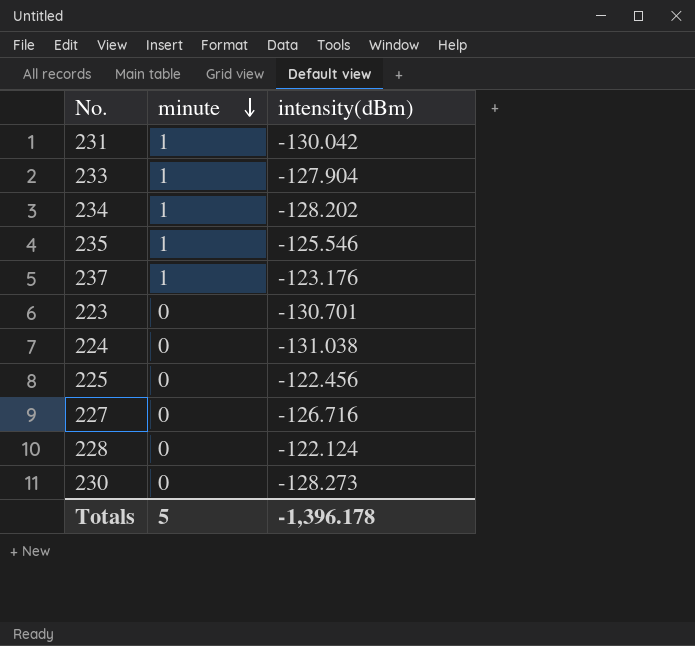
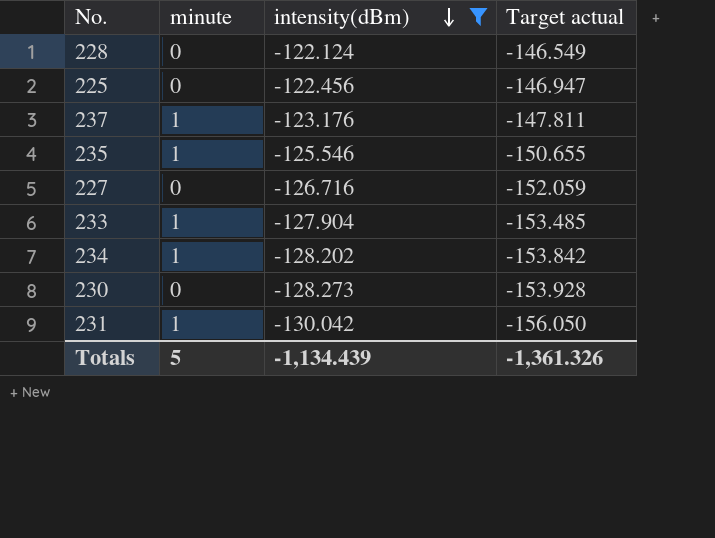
filter: none -> intensity(dBm) >= -130.042
row order: minute descending -> intensity(dBm) descending
column Target actual | formula: none -> [intensity(dBm)] * 1.2
Totals | intensity(dBm): -1,396.178 -> -1,134.439

